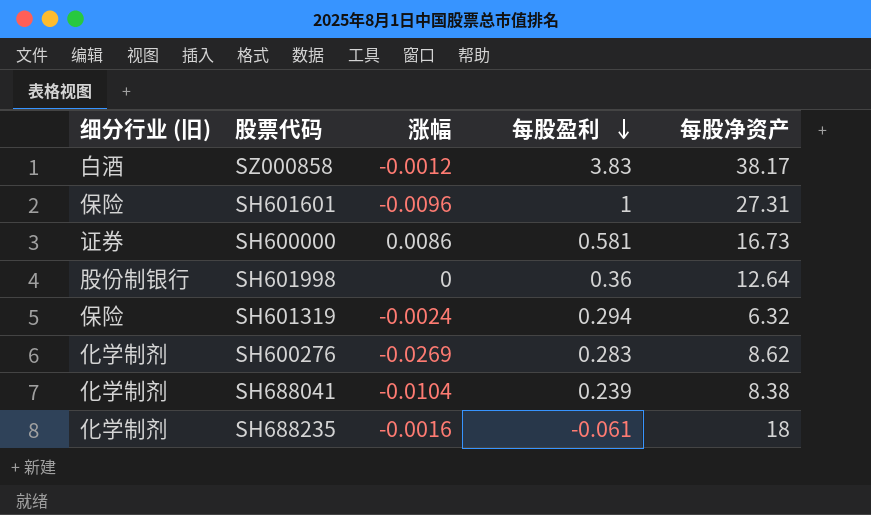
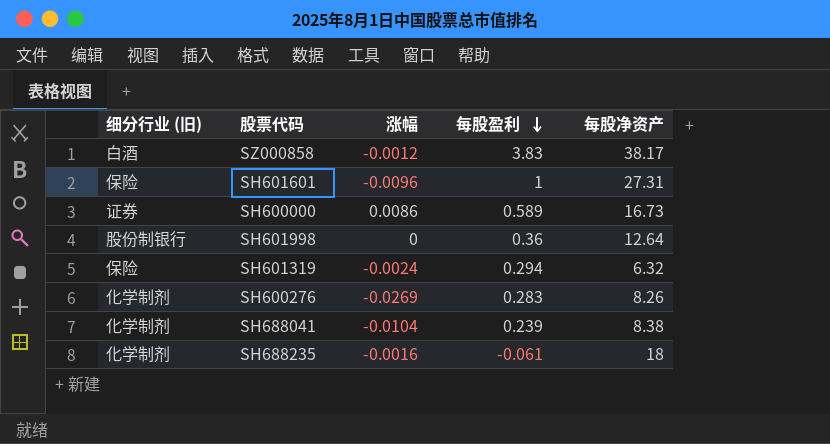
SH600000 | 每股盈利: 0.581 -> 0.589
SH600276 | 每股净资产: 8.62 -> 8.26

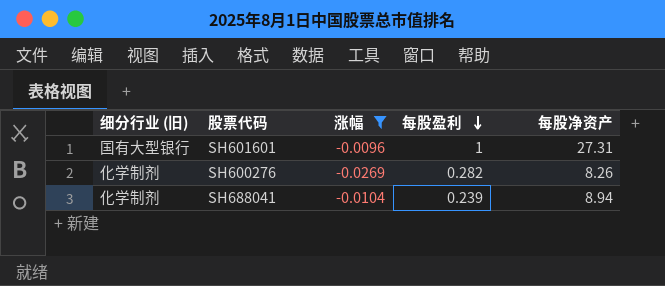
filter: none -> 涨幅 <= -0.0096
SH601601 | 细分行业 (旧): 保险 -> 国有大型银行
SH600276 | 每股盈利: 0.283 -> 0.282
SH688041 | 每股净资产: 8.38 -> 8.94

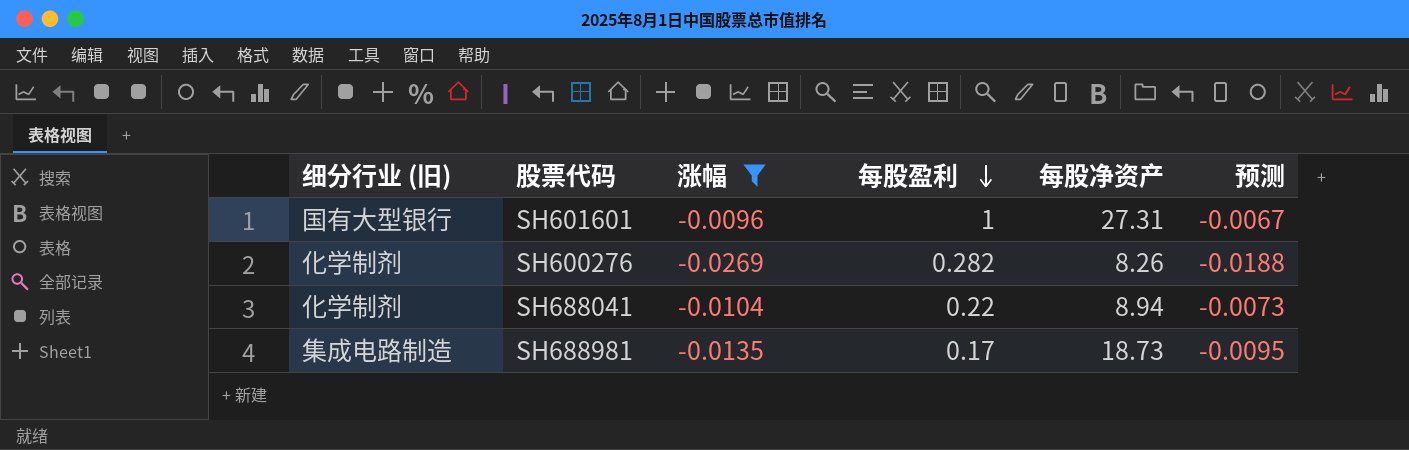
column 预测 | formula: none -> [涨幅] * 0.7
SH688041 | 每股盈利: 0.239 -> 0.22
row SH688981: none -> 集成电路制造 | -0.0135 | 0.17 | 18.73 | -0.0095

